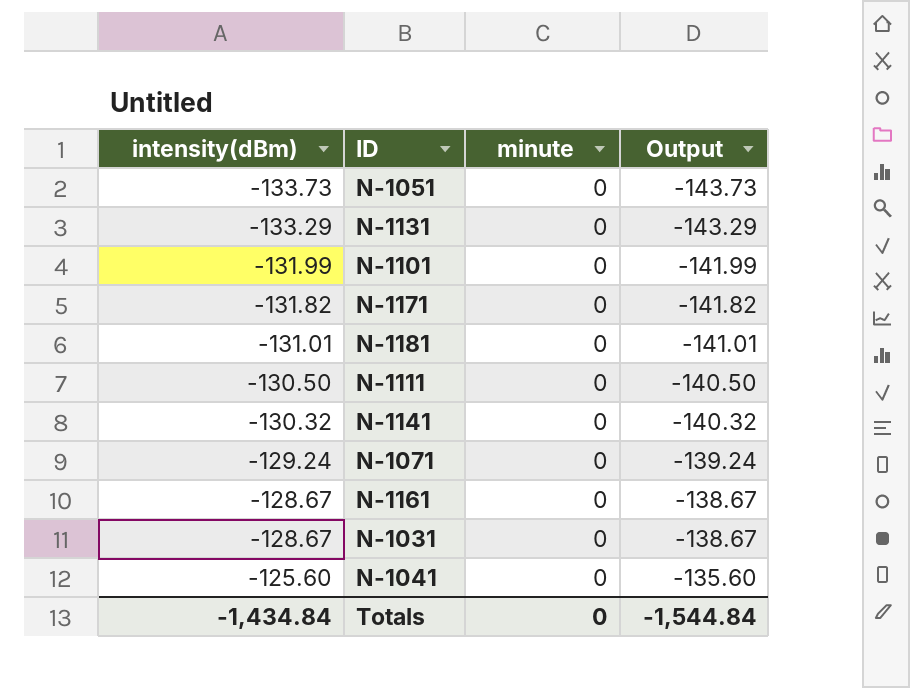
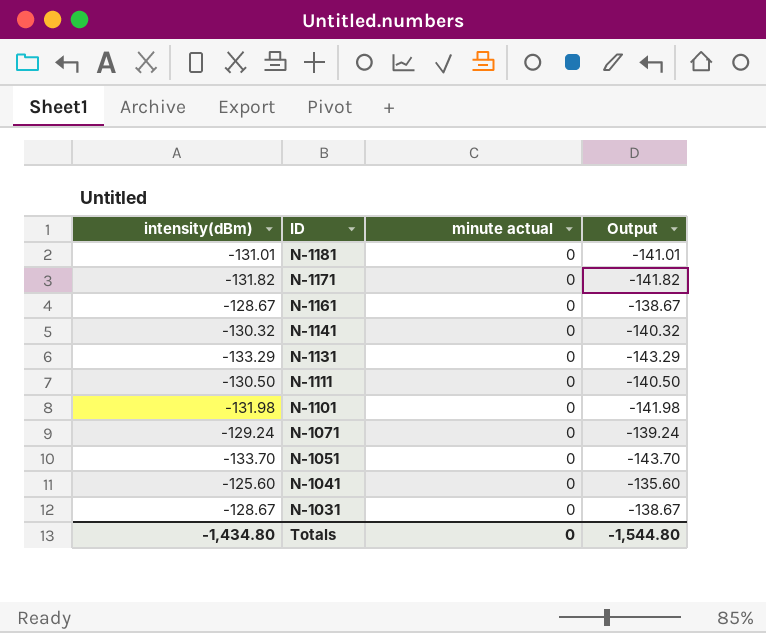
row order: intensity(dBm) ascending -> ID descending
column name: minute -> minute actual
N-1101 | intensity(dBm): -131.99 -> -131.98
N-1101 | Output: -141.99 -> -141.98
N-1051 | intensity(dBm): -133.73 -> -133.70
N-1051 | Output: -143.73 -> -143.70
Totals | intensity(dBm): -1,434.84 -> -1,434.80
Totals | Output: -1,544.84 -> -1,544.80

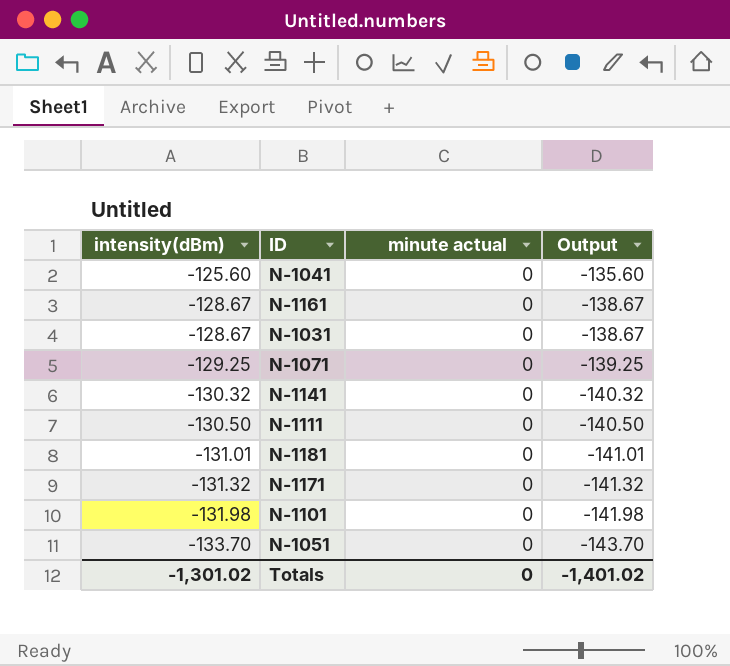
row order: ID descending -> intensity(dBm) descending
row N-1131: -133.29 | 0 | -143.29 -> none
N-1071 | intensity(dBm): -129.24 -> -129.25
N-1071 | Output: -139.24 -> -139.25
N-1171 | intensity(dBm): -131.82 -> -131.32
N-1171 | Output: -141.82 -> -141.32
Totals | intensity(dBm): -1,434.80 -> -1,301.02
Totals | Output: -1,544.80 -> -1,401.02

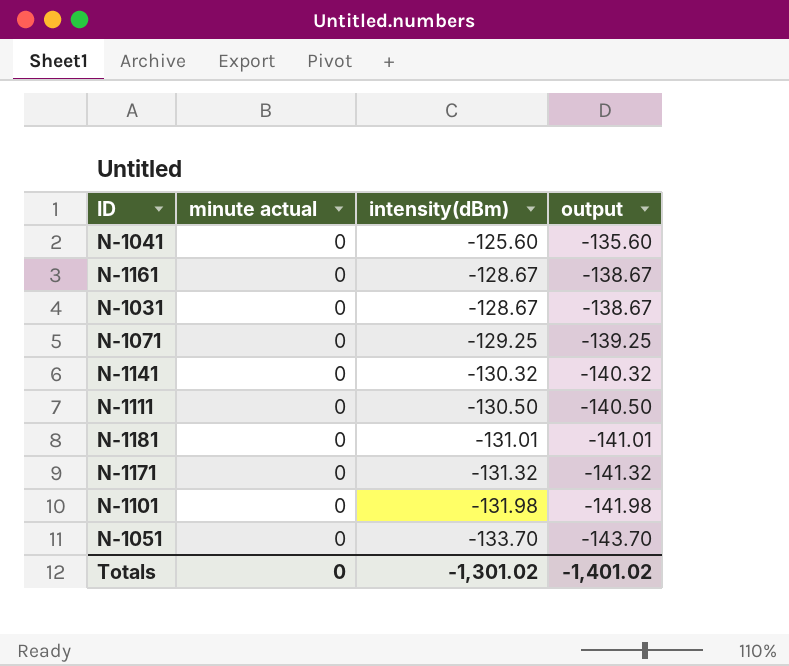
column intensity(dBm) | position: 1 -> 3
column name: Output -> output

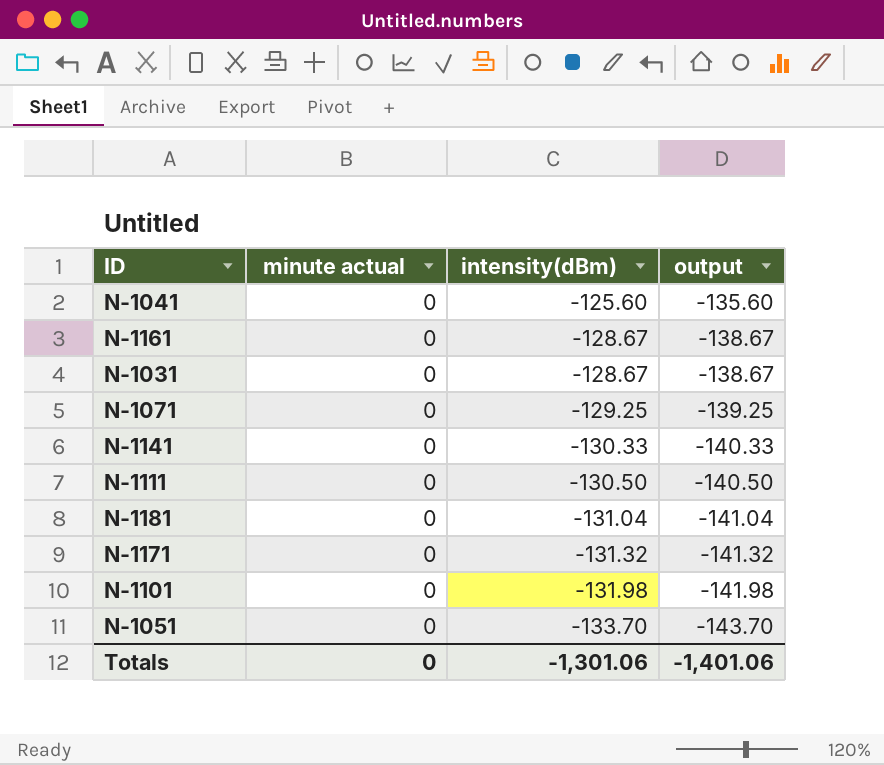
N-1141 | intensity(dBm): -130.32 -> -130.33
N-1141 | output: -140.32 -> -140.33
N-1181 | intensity(dBm): -131.01 -> -131.04
N-1181 | output: -141.01 -> -141.04
Totals | intensity(dBm): -1,301.02 -> -1,301.06
Totals | output: -1,401.02 -> -1,401.06

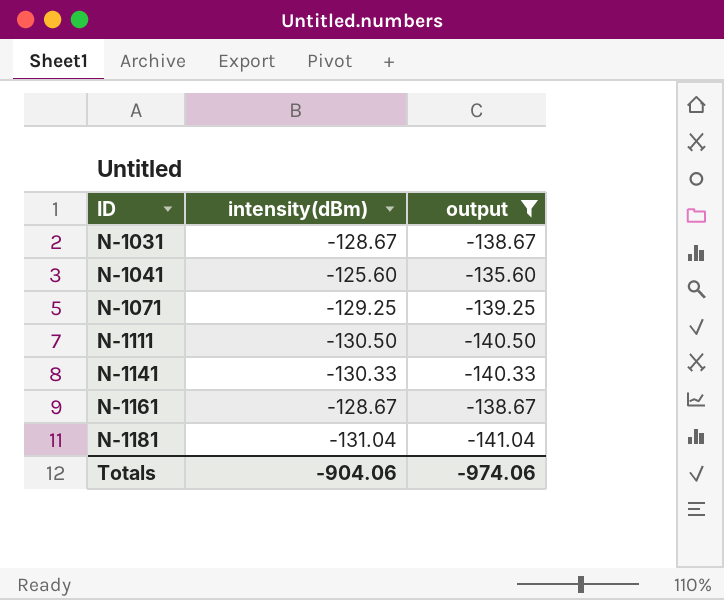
filter: none -> output >= -141.04
row order: intensity(dBm) descending -> ID ascending
column minute actual | position: 2 -> none
Totals | intensity(dBm): -1,301.06 -> -904.06
Totals | output: -1,401.06 -> -974.06

